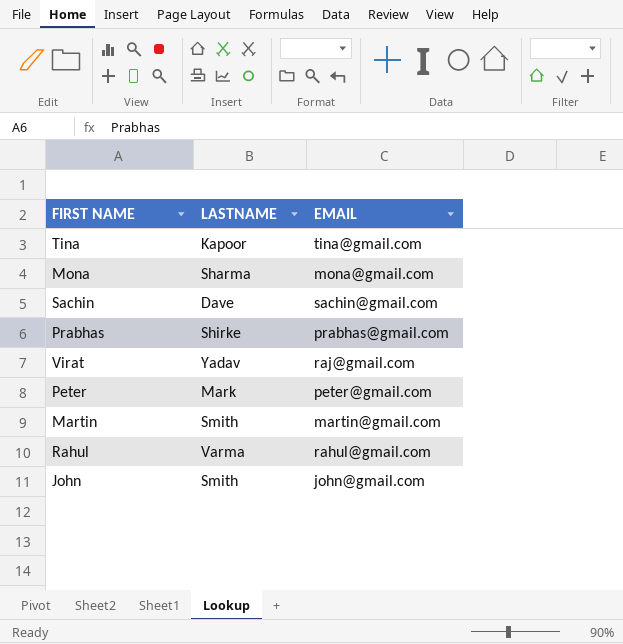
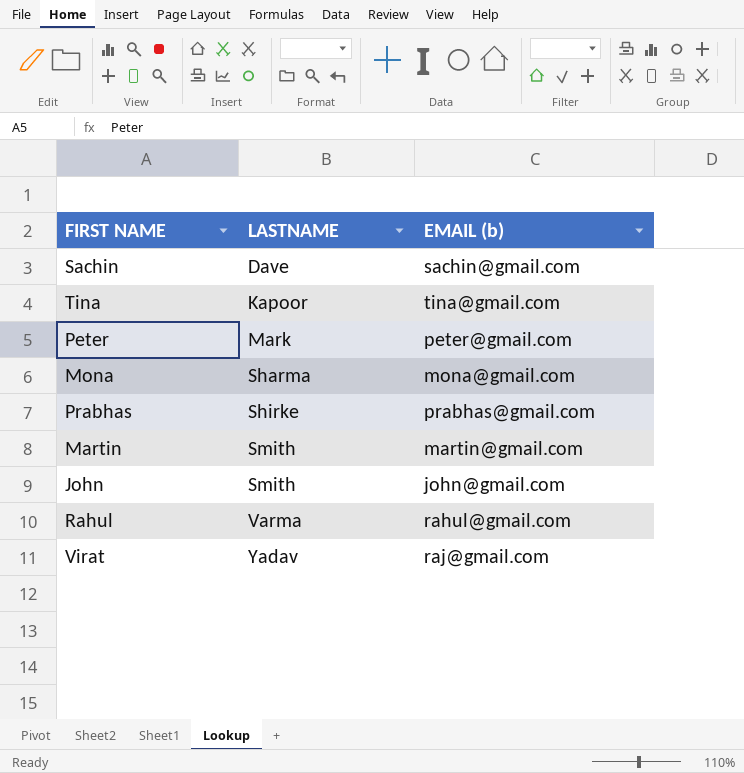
row order: none -> LASTNAME ascending
column name: EMAIL -> EMAIL (b)

